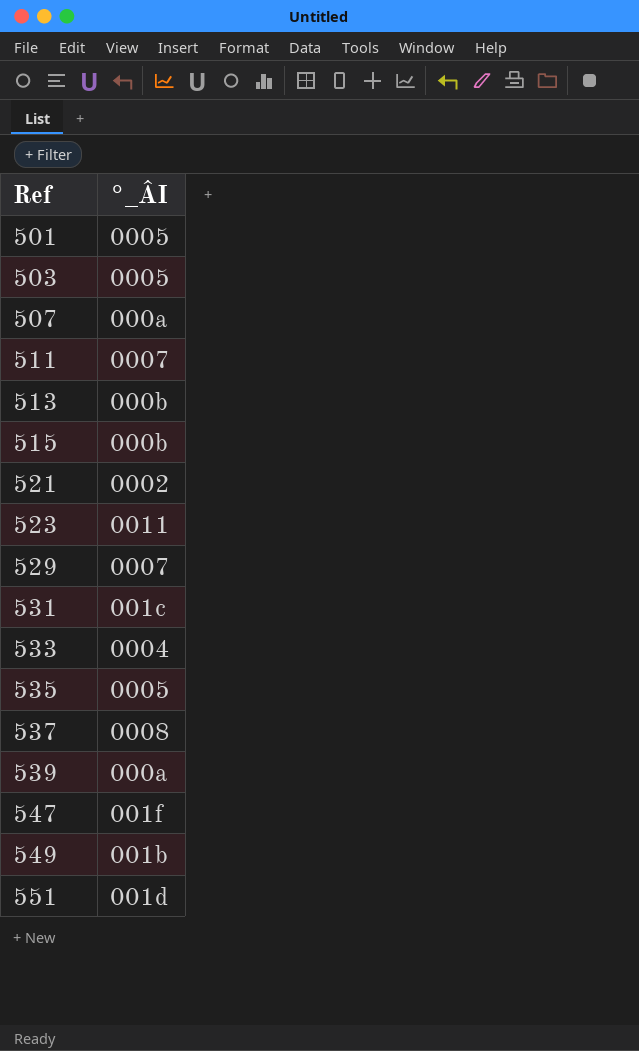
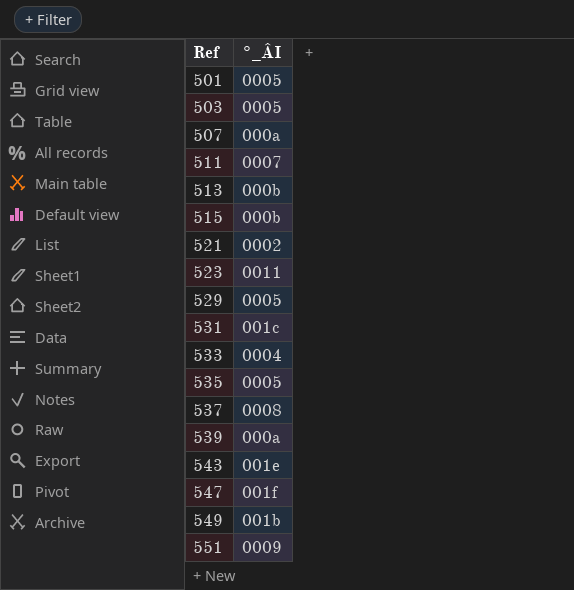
529 | °_ÂI: 0007 -> 0005
row 543: none -> 001e
551 | °_ÂI: 001d -> 0009

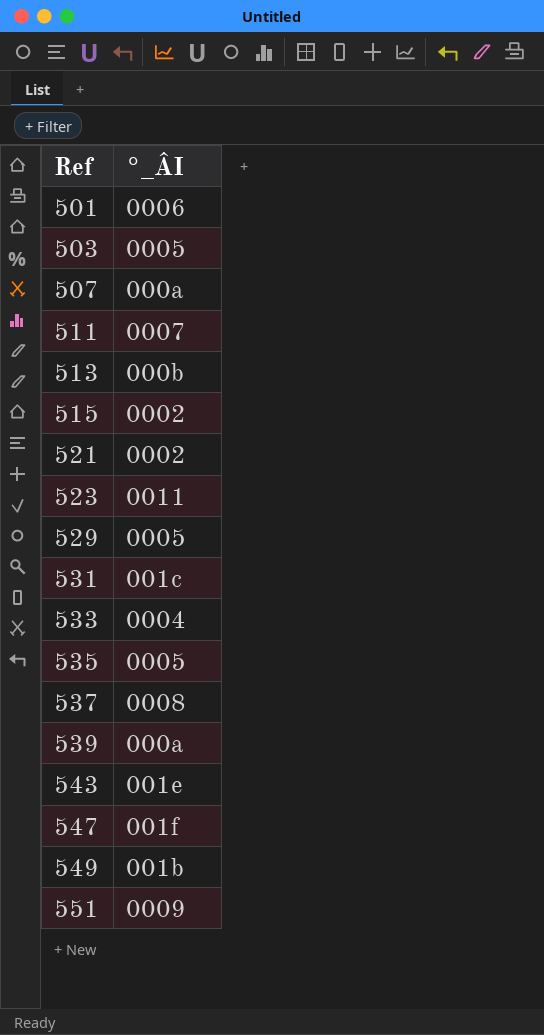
501 | °_ÂI: 0005 -> 0006
515 | °_ÂI: 000b -> 0002

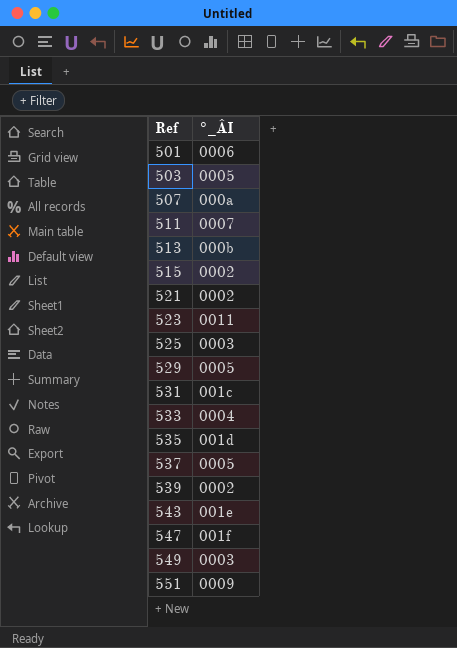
row 525: none -> 0003
535 | °_ÂI: 0005 -> 001d
537 | °_ÂI: 0008 -> 0005
539 | °_ÂI: 000a -> 0002
549 | °_ÂI: 001b -> 0003

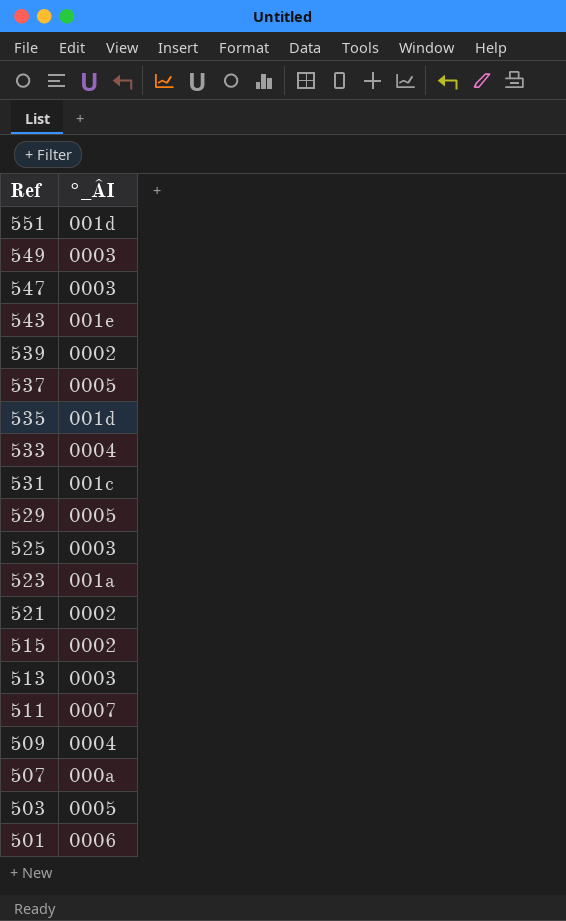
row order: Ref ascending -> Ref descending
551 | °_ÂI: 0009 -> 001d
547 | °_ÂI: 001f -> 0003
523 | °_ÂI: 0011 -> 001a
513 | °_ÂI: 000b -> 0003
row 509: none -> 0004

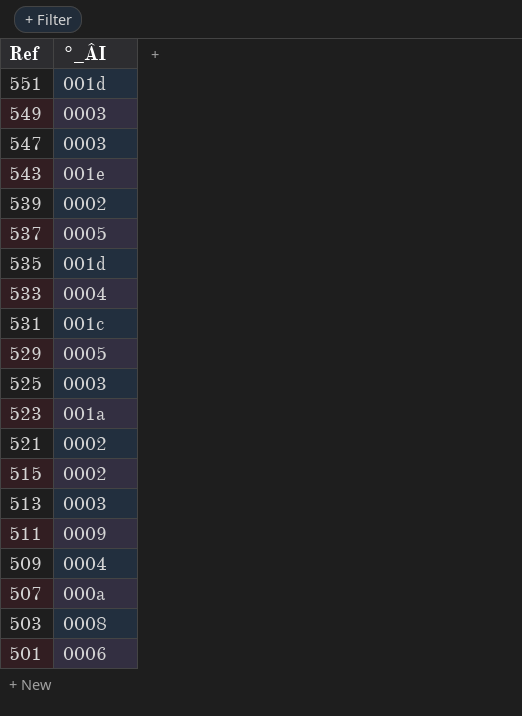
511 | °_ÂI: 0007 -> 0009
503 | °_ÂI: 0005 -> 0008

